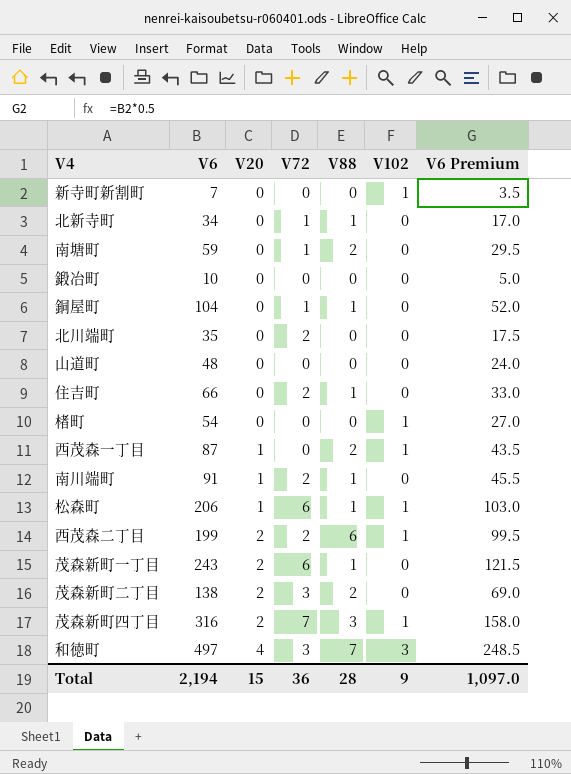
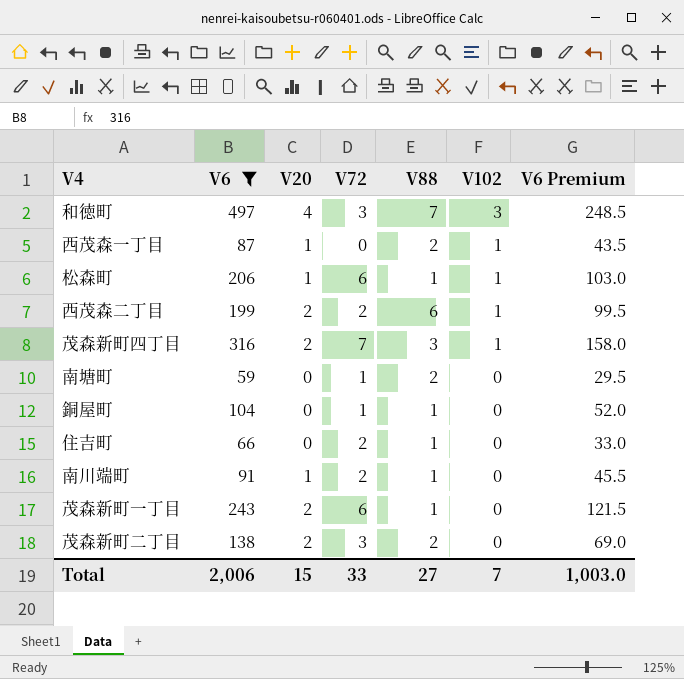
filter: none -> V6 >= 59
row order: V20 ascending -> V102 descending
Total | V6: 2,194 -> 2,006
Total | V72: 36 -> 33
Total | V88: 28 -> 27
Total | V102: 9 -> 7
Total | V6 Premium: 1,097.0 -> 1,003.0

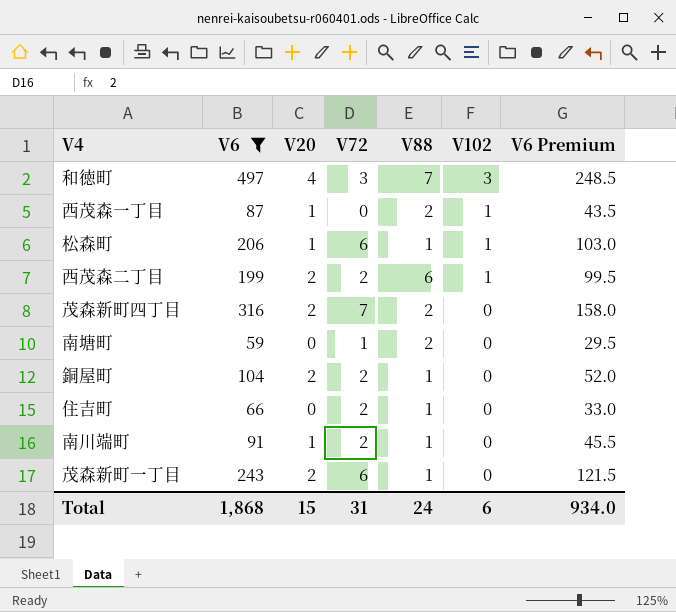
row 茂森新町二丁目: 138 | 2 | 3 | 2 | 0 | 69.0 -> none
茂森新町四丁目 | V88: 3 -> 2
茂森新町四丁目 | V102: 1 -> 0
銅屋町 | V20: 0 -> 2
銅屋町 | V72: 1 -> 2
Total | V6: 2,006 -> 1,868
Total | V72: 33 -> 31
Total | V88: 27 -> 24
Total | V102: 7 -> 6
Total | V6 Premium: 1,003.0 -> 934.0

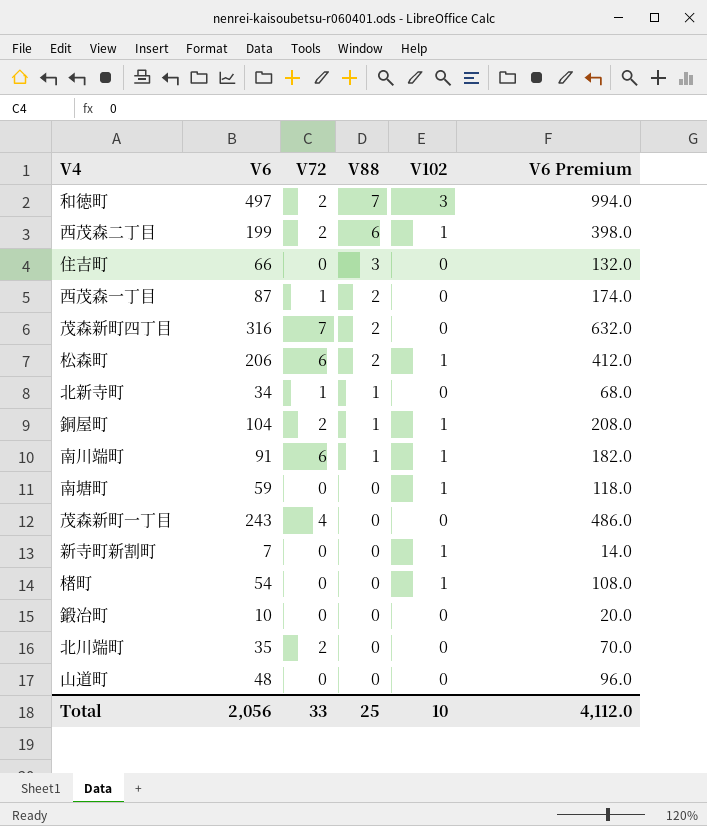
filter: V6 >= 59 -> none
row order: V102 descending -> V88 descending
column V20 | position: 3 -> none
column V6 Premium | formula: [V6] * 0.5 -> [V6] * 2
和徳町 | V72: 3 -> 2
住吉町 | V72: 2 -> 0
住吉町 | V88: 1 -> 3
西茂森一丁目 | V72: 0 -> 1
西茂森一丁目 | V102: 1 -> 0
松森町 | V88: 1 -> 2
銅屋町 | V102: 0 -> 1
南川端町 | V72: 2 -> 6
南川端町 | V102: 0 -> 1
南塘町 | V72: 1 -> 0
南塘町 | V88: 2 -> 0
南塘町 | V102: 0 -> 1
茂森新町一丁目 | V72: 6 -> 4
茂森新町一丁目 | V88: 1 -> 0
Total | V6: 1,868 -> 2,056
Total | V72: 31 -> 33
Total | V88: 24 -> 25
Total | V102: 6 -> 10
Total | V6 Premium: 934.0 -> 4,112.0

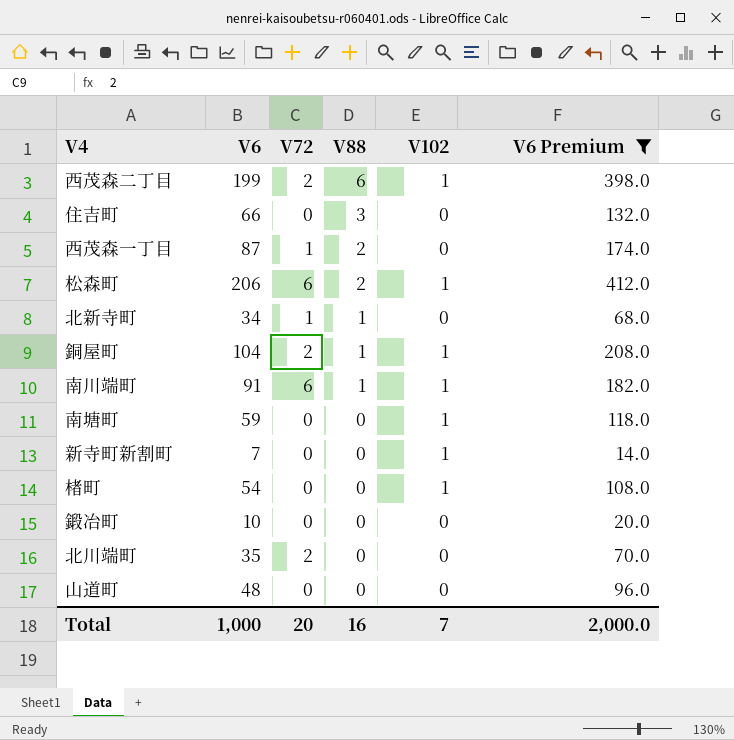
filter: none -> V6 Premium <= 412.0
Total | V6: 2,056 -> 1,000
Total | V72: 33 -> 20
Total | V88: 25 -> 16
Total | V102: 10 -> 7
Total | V6 Premium: 4,112.0 -> 2,000.0

